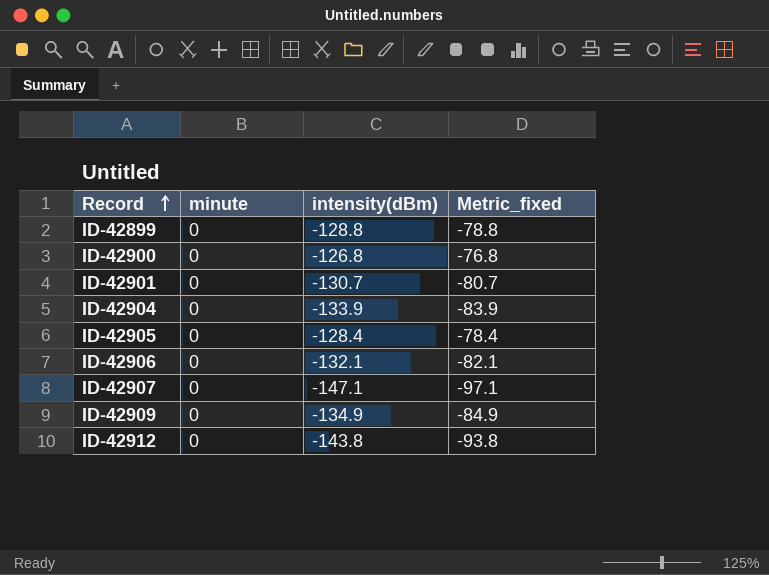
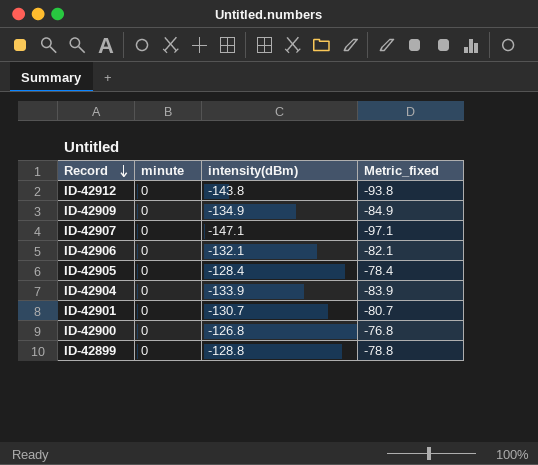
row order: Record ascending -> Record descending

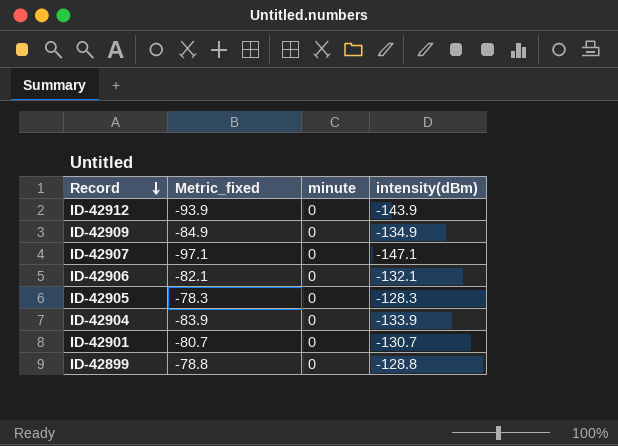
column Metric_fixed | position: 4 -> 2
row ID-42900: 0 | -126.8 | -76.8 -> none
ID-42912 | Metric_fixed: -93.8 -> -93.9
ID-42912 | intensity(dBm): -143.8 -> -143.9
ID-42905 | Metric_fixed: -78.4 -> -78.3
ID-42905 | intensity(dBm): -128.4 -> -128.3

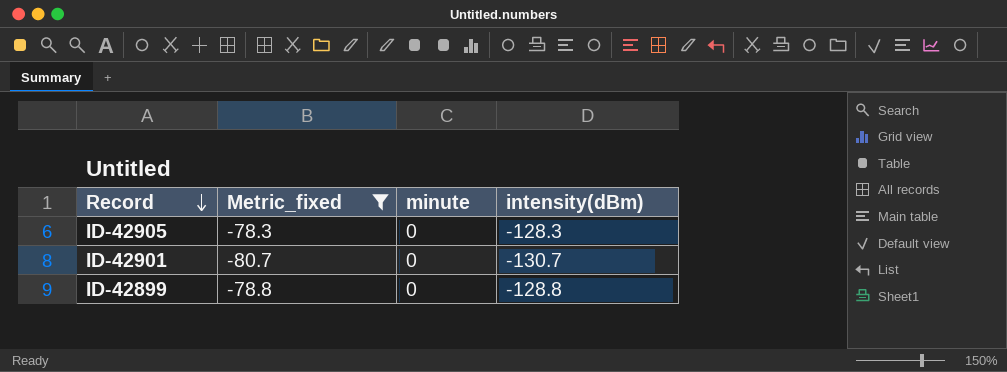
filter: none -> Metric_fixed >= -80.7

